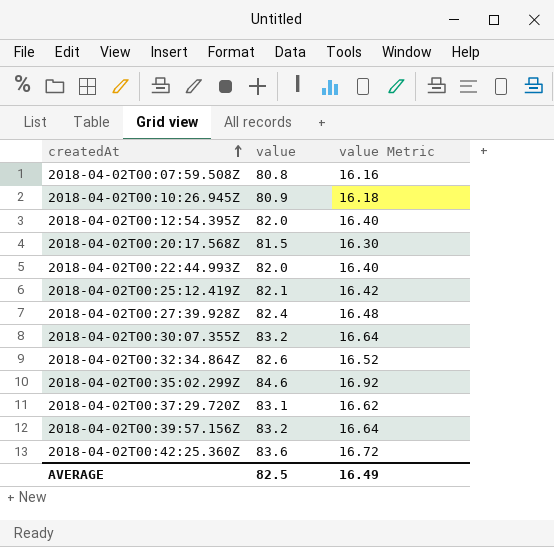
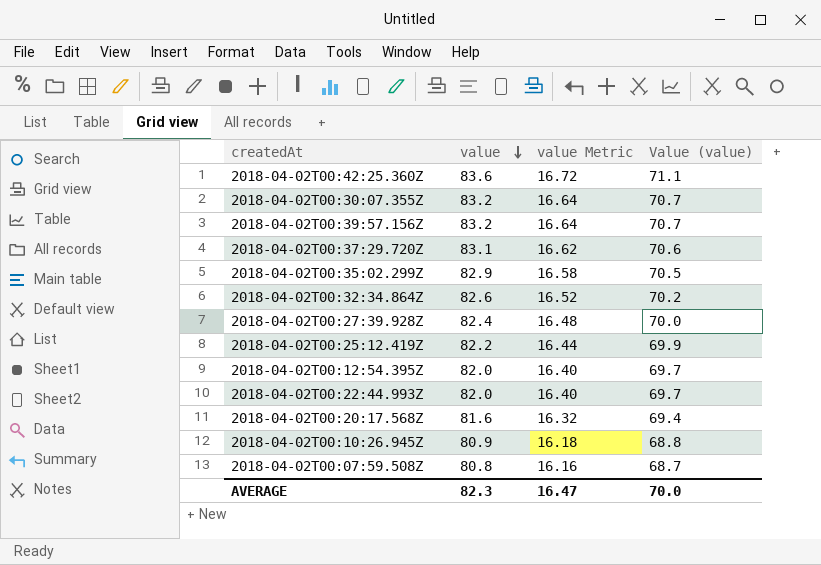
row order: createdAt ascending -> value descending
column Value (value) | formula: none -> [value] * 0.85
2018-04-02T00:35:02.299Z | value: 84.6 -> 82.9
2018-04-02T00:35:02.299Z | value Metric: 16.92 -> 16.58
2018-04-02T00:25:12.419Z | value: 82.1 -> 82.2
2018-04-02T00:25:12.419Z | value Metric: 16.42 -> 16.44
2018-04-02T00:20:17.568Z | value: 81.5 -> 81.6
2018-04-02T00:20:17.568Z | value Metric: 16.30 -> 16.32
AVERAGE | value: 82.5 -> 82.3
AVERAGE | value Metric: 16.49 -> 16.47

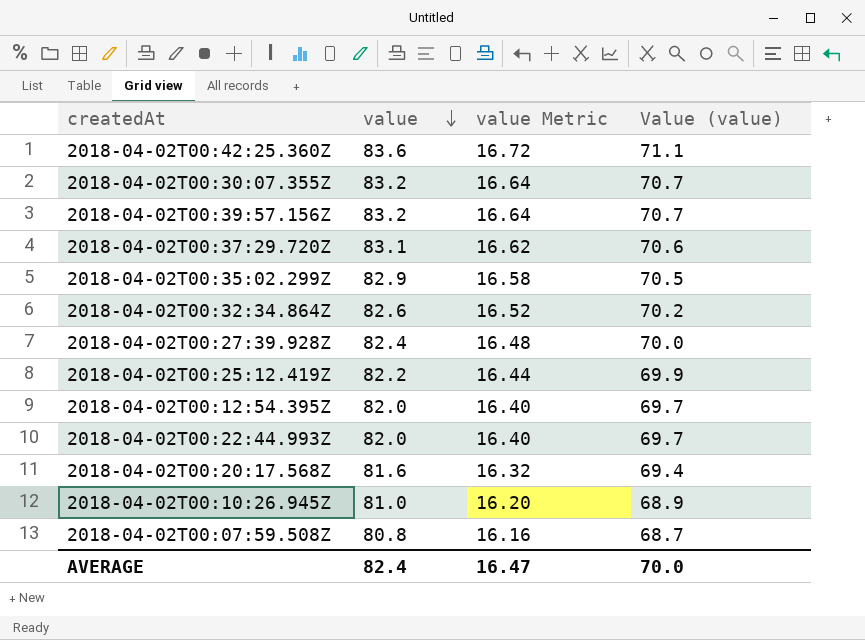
2018-04-02T00:10:26.945Z | value: 80.9 -> 81.0
2018-04-02T00:10:26.945Z | value Metric: 16.18 -> 16.20
2018-04-02T00:10:26.945Z | Value (value): 68.8 -> 68.9
AVERAGE | value: 82.3 -> 82.4

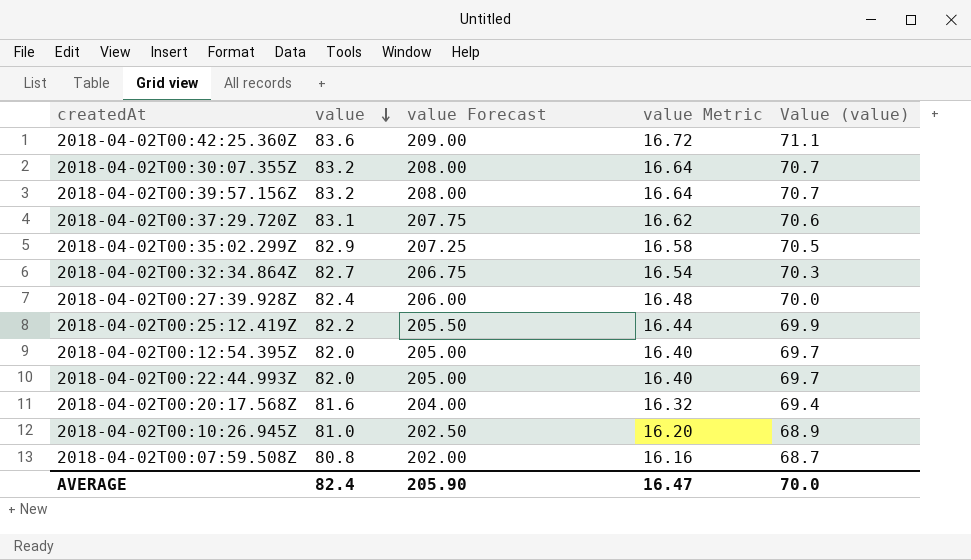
column value Forecast | formula: none -> [value] * 2.5
2018-04-02T00:32:34.864Z | value: 82.6 -> 82.7
2018-04-02T00:32:34.864Z | value Metric: 16.52 -> 16.54
2018-04-02T00:32:34.864Z | Value (value): 70.2 -> 70.3

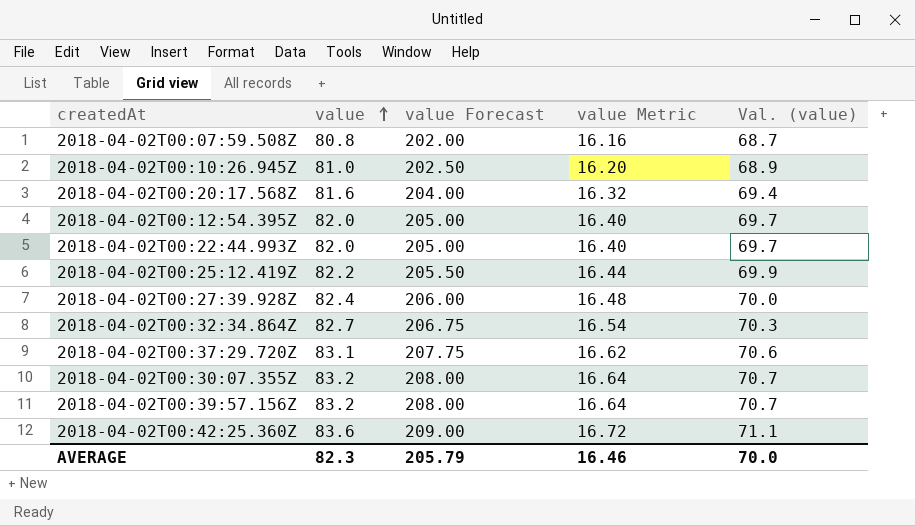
row order: value descending -> value ascending
column name: Value (value) -> Val. (value)
row 2018-04-02T00:35:02.299Z: 82.9 | 207.25 | 16.58 | 70.5 -> none
AVERAGE | value: 82.4 -> 82.3
AVERAGE | value Forecast: 205.90 -> 205.79
AVERAGE | value Metric: 16.47 -> 16.46

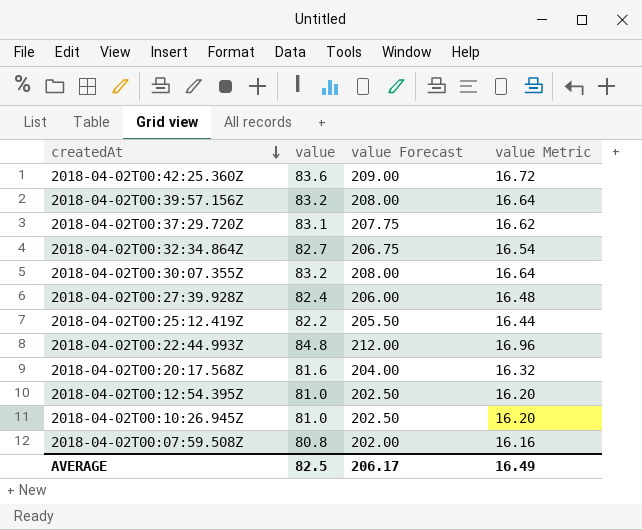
row order: value ascending -> createdAt descending
column Val. (value) | formula: [value] * 0.85 -> none
2018-04-02T00:22:44.993Z | value: 82.0 -> 84.8
2018-04-02T00:22:44.993Z | value Forecast: 205.00 -> 212.00
2018-04-02T00:22:44.993Z | value Metric: 16.40 -> 16.96
2018-04-02T00:12:54.395Z | value: 82.0 -> 81.0
2018-04-02T00:12:54.395Z | value Forecast: 205.00 -> 202.50
2018-04-02T00:12:54.395Z | value Metric: 16.40 -> 16.20
AVERAGE | value: 82.3 -> 82.5
AVERAGE | value Forecast: 205.79 -> 206.17
AVERAGE | value Metric: 16.46 -> 16.49

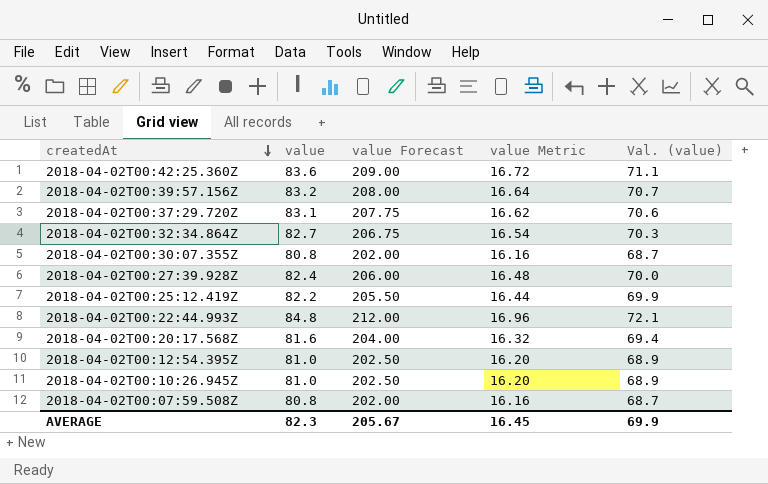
column Val. (value) | formula: none -> [value] * 0.85
2018-04-02T00:30:07.355Z | value: 83.2 -> 80.8
2018-04-02T00:30:07.355Z | value Forecast: 208.00 -> 202.00
2018-04-02T00:30:07.355Z | value Metric: 16.64 -> 16.16
AVERAGE | value: 82.5 -> 82.3
AVERAGE | value Forecast: 206.17 -> 205.67
AVERAGE | value Metric: 16.49 -> 16.45

